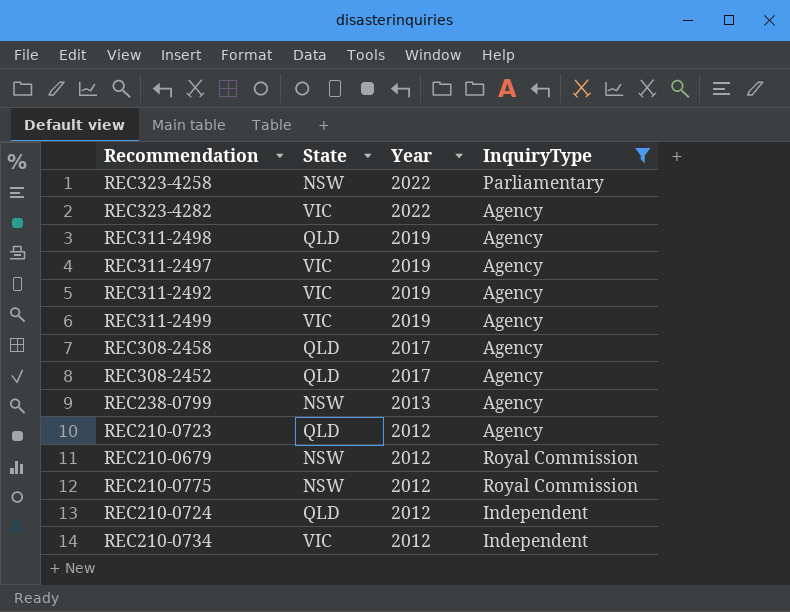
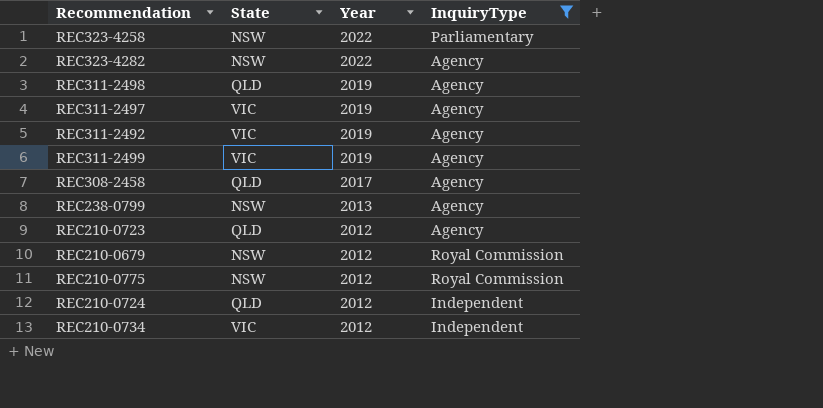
row REC308-2452: QLD | 2017 | Agency -> none
REC323-4282 | State: VIC -> NSW

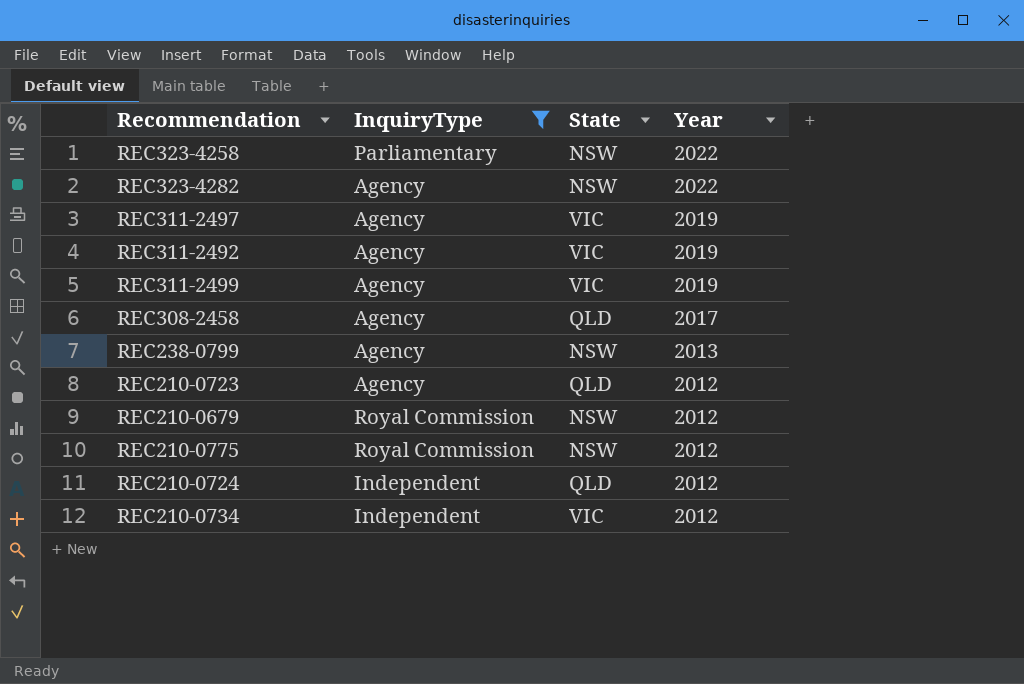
column InquiryType | position: 4 -> 2
row REC311-2498: QLD | 2019 | Agency -> none

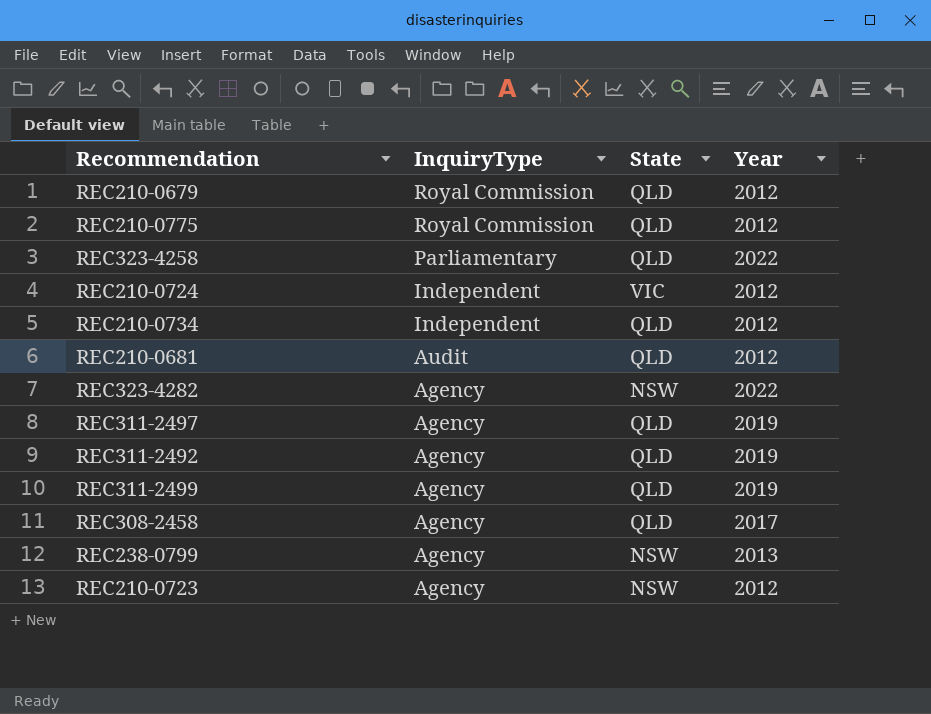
filter: InquiryType != Audit -> none
row order: Year descending -> InquiryType descending
REC210-0679 | State: NSW -> QLD
REC210-0775 | State: NSW -> QLD
REC323-4258 | State: NSW -> QLD
REC210-0724 | State: QLD -> VIC
REC210-0734 | State: VIC -> QLD
REC311-2497 | State: VIC -> QLD
REC311-2492 | State: VIC -> QLD
REC311-2499 | State: VIC -> QLD
REC210-0723 | State: QLD -> NSW

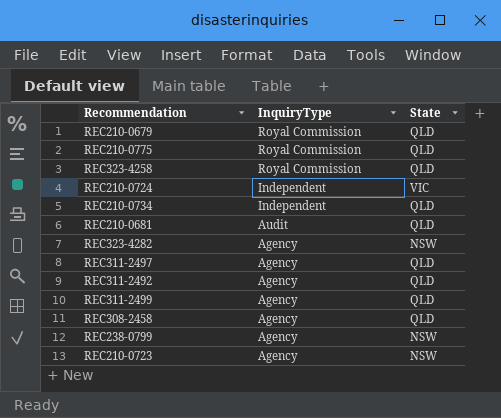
column Year | position: 4 -> none
REC323-4258 | InquiryType: Parliamentary -> Royal Commission

